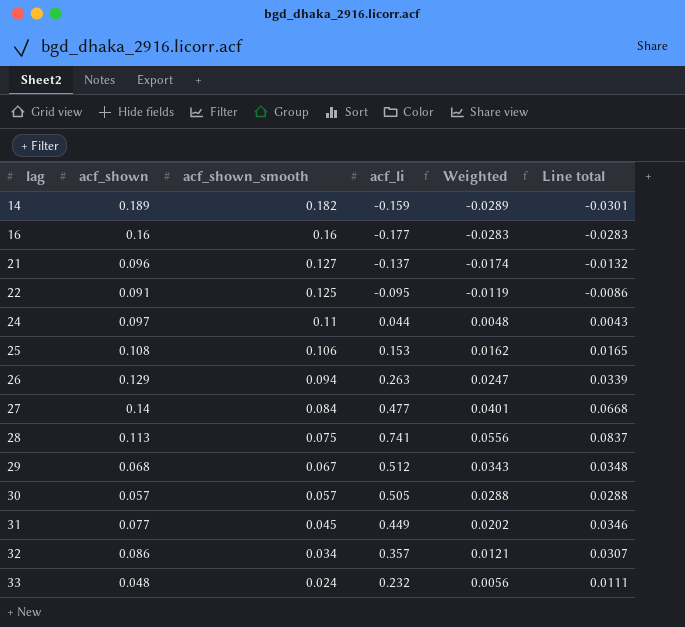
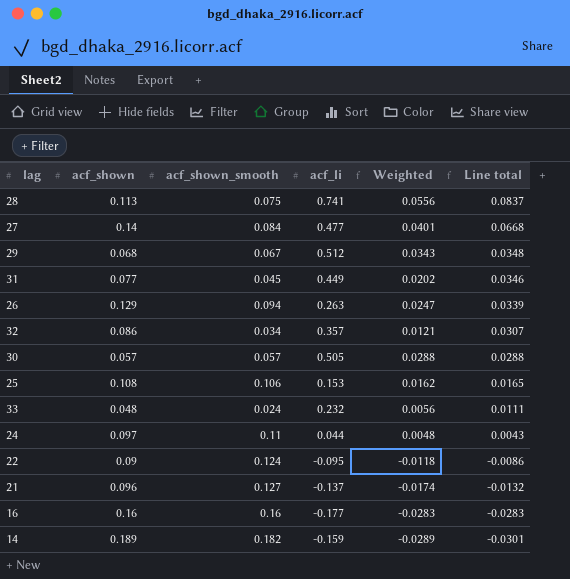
row order: lag ascending -> Line total descending
22 | acf_shown: 0.091 -> 0.09
22 | acf_shown_smooth: 0.125 -> 0.124
22 | Weighted: -0.0119 -> -0.0118

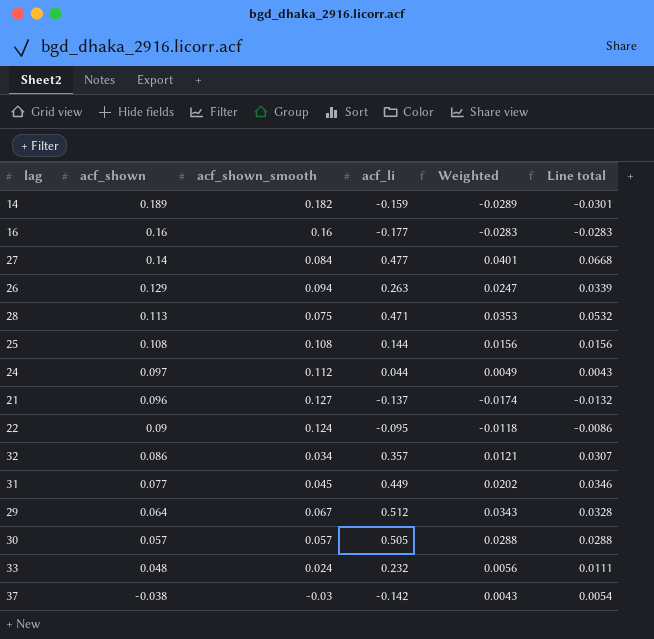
row order: Line total descending -> acf_shown descending
28 | acf_li: 0.741 -> 0.471
28 | Weighted: 0.0556 -> 0.0353
28 | Line total: 0.0837 -> 0.0532
25 | acf_shown_smooth: 0.106 -> 0.108
25 | acf_li: 0.153 -> 0.144
25 | Weighted: 0.0162 -> 0.0156
25 | Line total: 0.0165 -> 0.0156
24 | acf_shown_smooth: 0.11 -> 0.112
24 | Weighted: 0.0048 -> 0.0049
29 | acf_shown: 0.068 -> 0.064
29 | Line total: 0.0348 -> 0.0328
row 37: none -> -0.038 | -0.03 | -0.142 | 0.0043 | 0.0054

